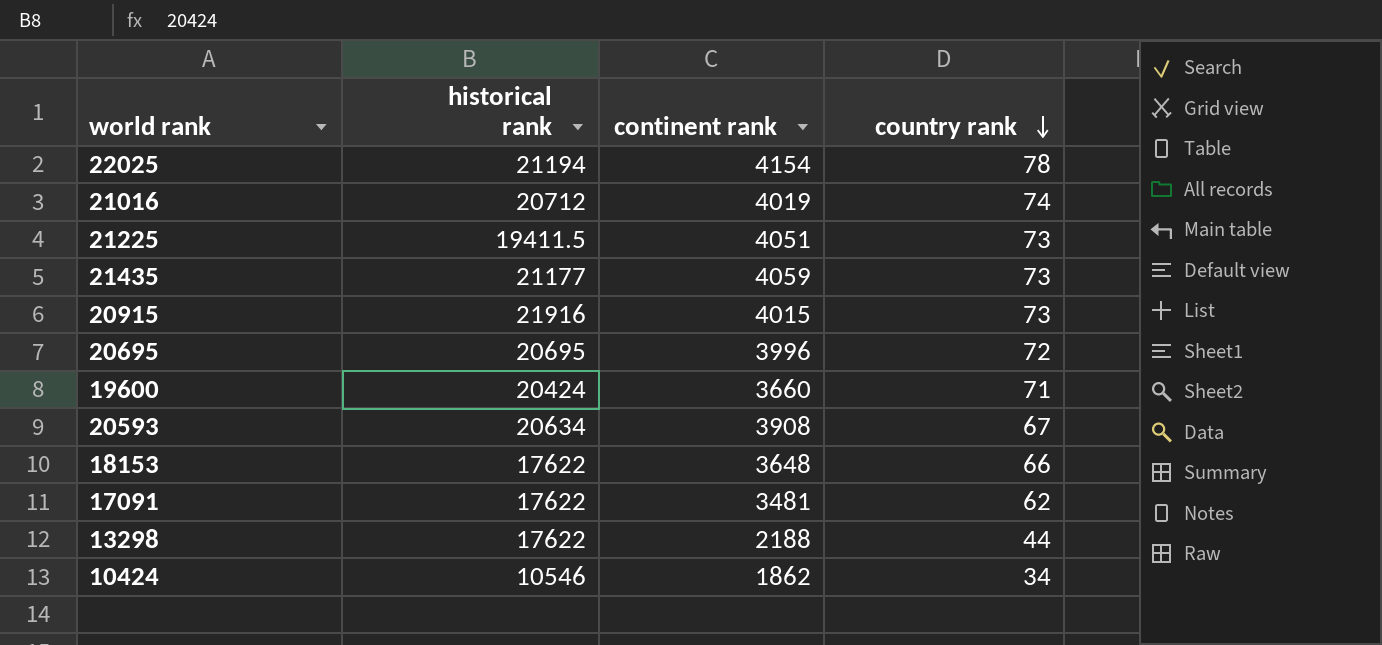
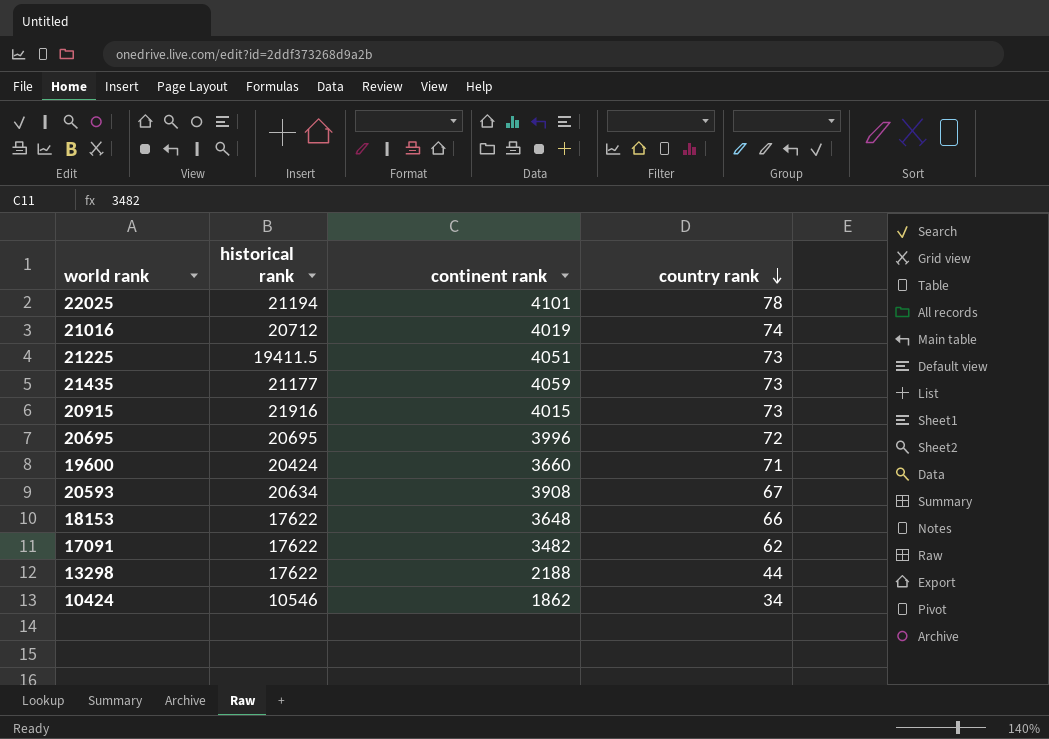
22025 | continent rank: 4154 -> 4101
17091 | continent rank: 3481 -> 3482

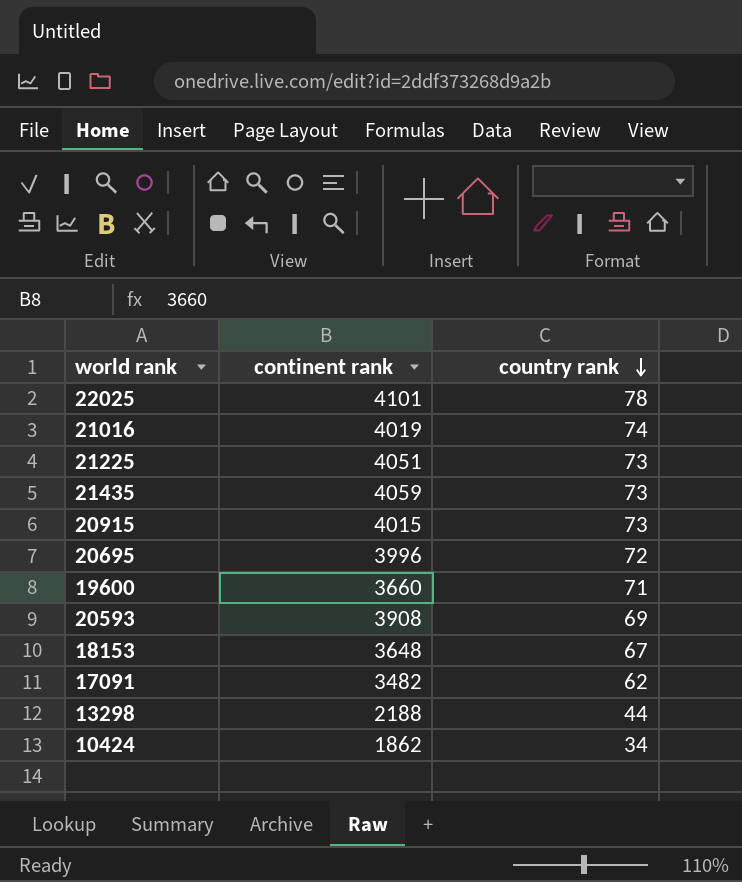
column historical rank | position: 2 -> none
20593 | country rank: 67 -> 69
18153 | country rank: 66 -> 67

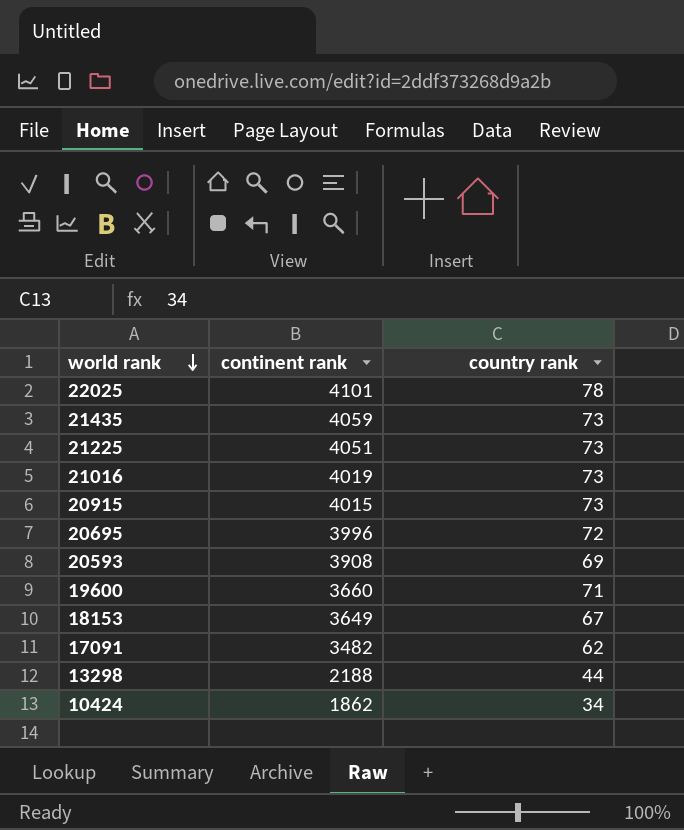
row order: country rank descending -> world rank descending
21016 | country rank: 74 -> 73
18153 | continent rank: 3648 -> 3649

